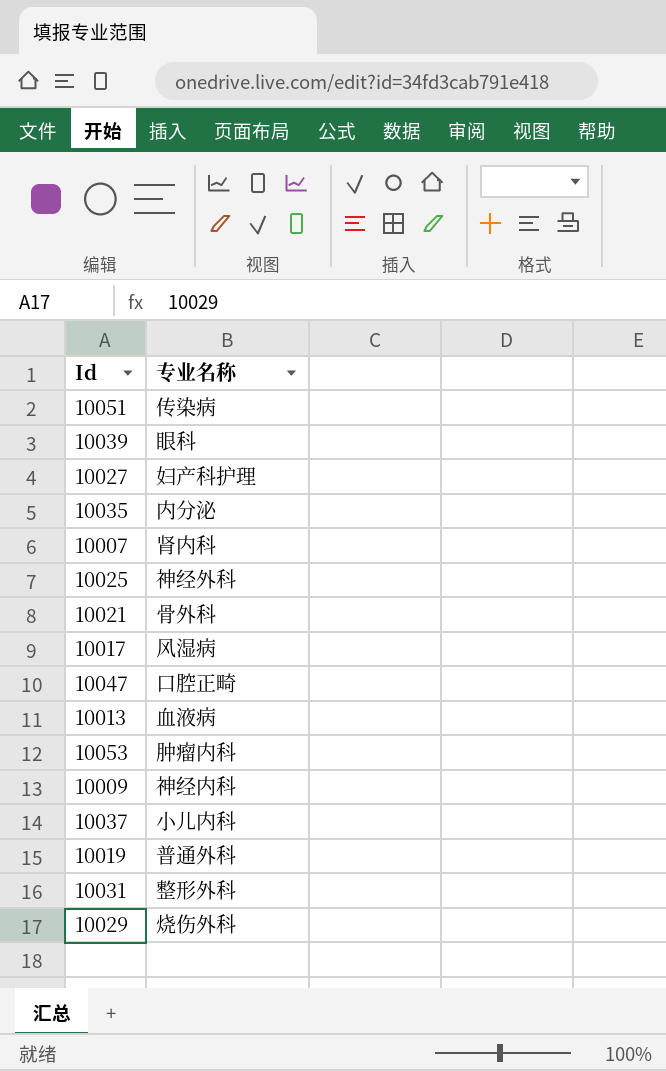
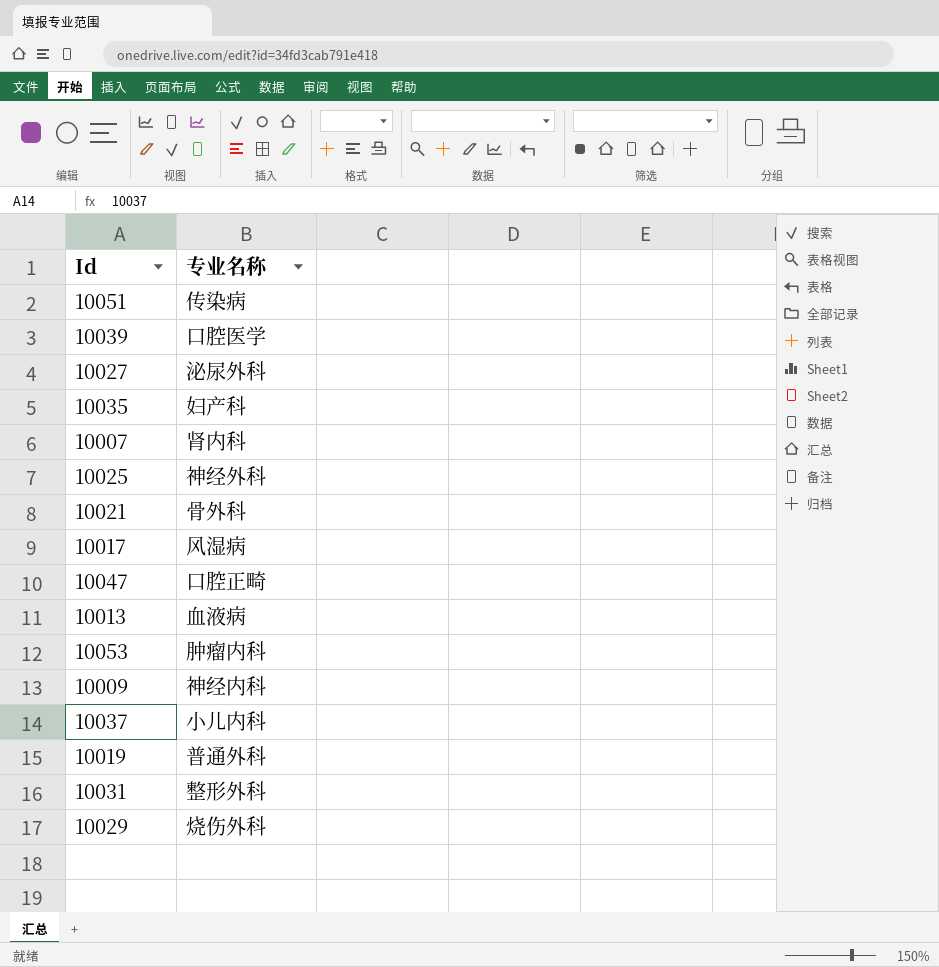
10039 | 专业名称: 眼科 -> 口腔医学
10027 | 专业名称: 妇产科护理 -> 泌尿外科
10035 | 专业名称: 内分泌 -> 妇产科

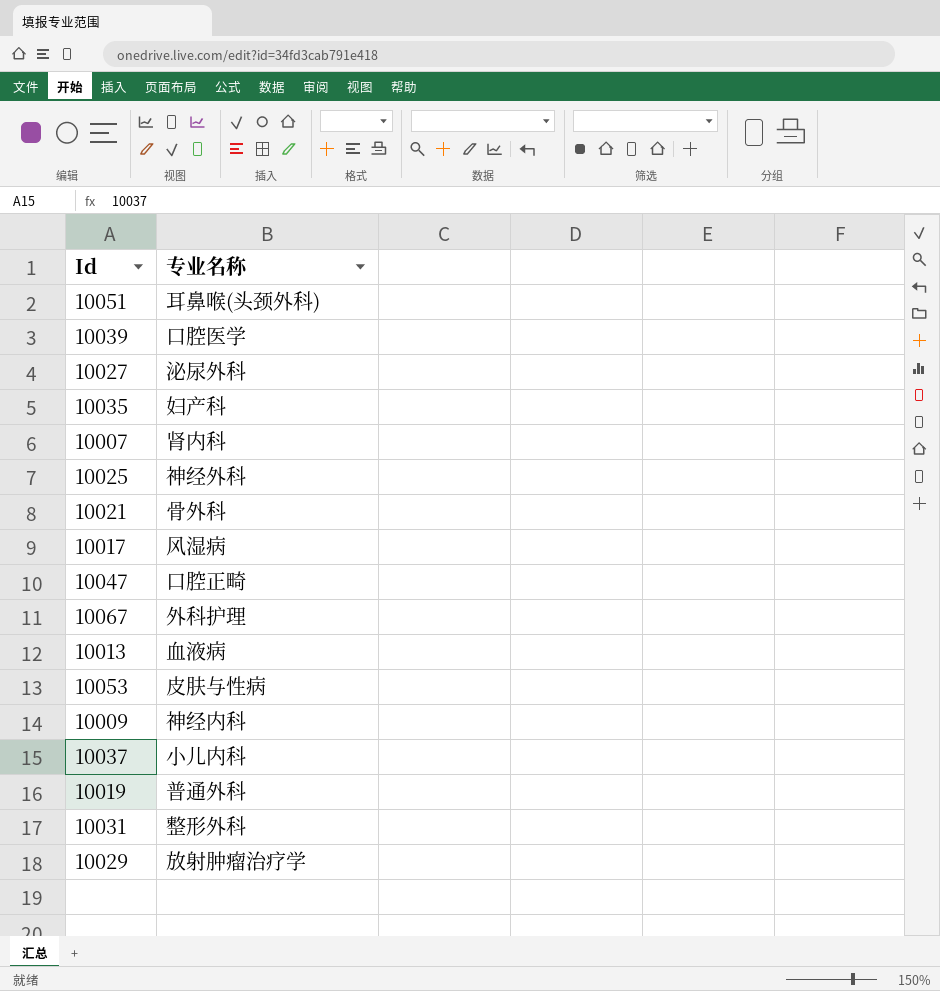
10051 | 专业名称: 传染病 -> 耳鼻喉(头颈外科)
row 10067: none -> 外科护理
10053 | 专业名称: 肿瘤内科 -> 皮肤与性病
10029 | 专业名称: 烧伤外科 -> 放射肿瘤治疗学

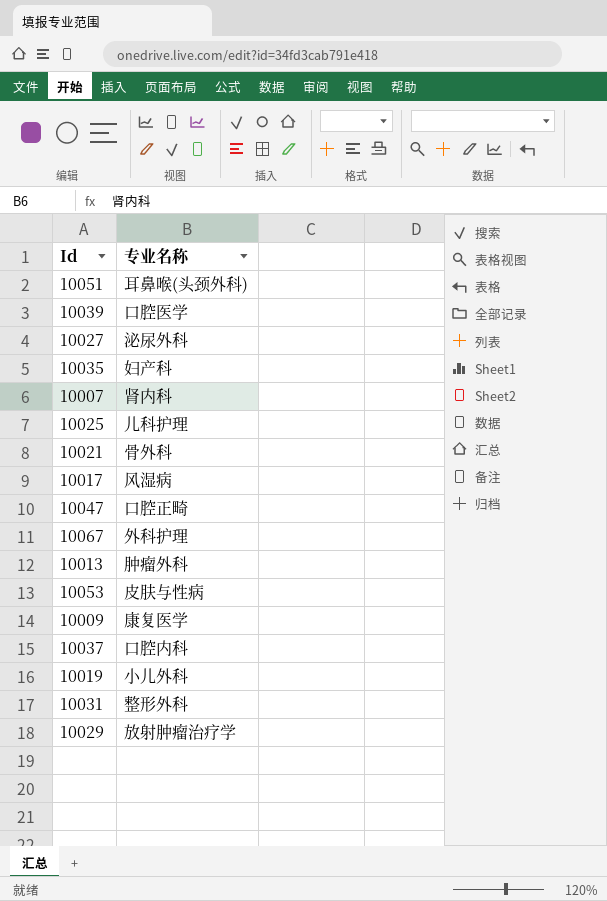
10025 | 专业名称: 神经外科 -> 儿科护理
10013 | 专业名称: 血液病 -> 肿瘤外科
10009 | 专业名称: 神经内科 -> 康复医学
10037 | 专业名称: 小儿内科 -> 口腔内科
10019 | 专业名称: 普通外科 -> 小儿外科

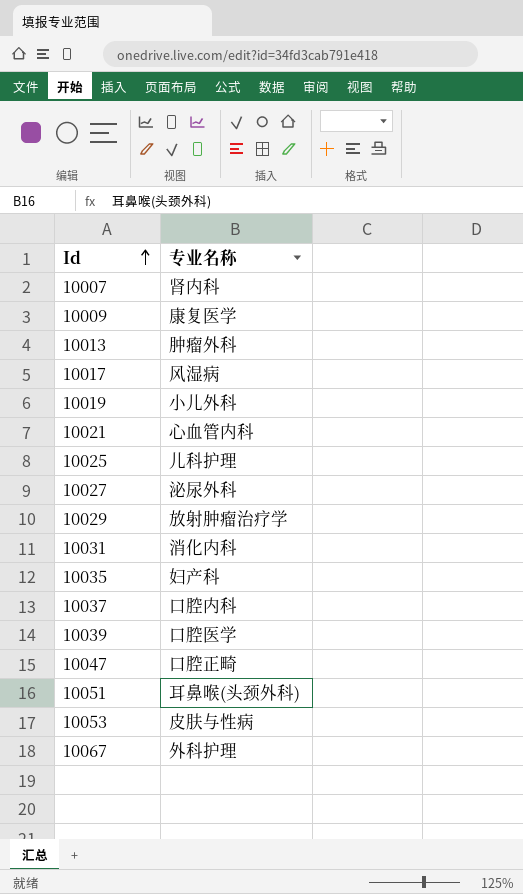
row order: none -> Id ascending
10021 | 专业名称: 骨外科 -> 心血管内科
10031 | 专业名称: 整形外科 -> 消化内科

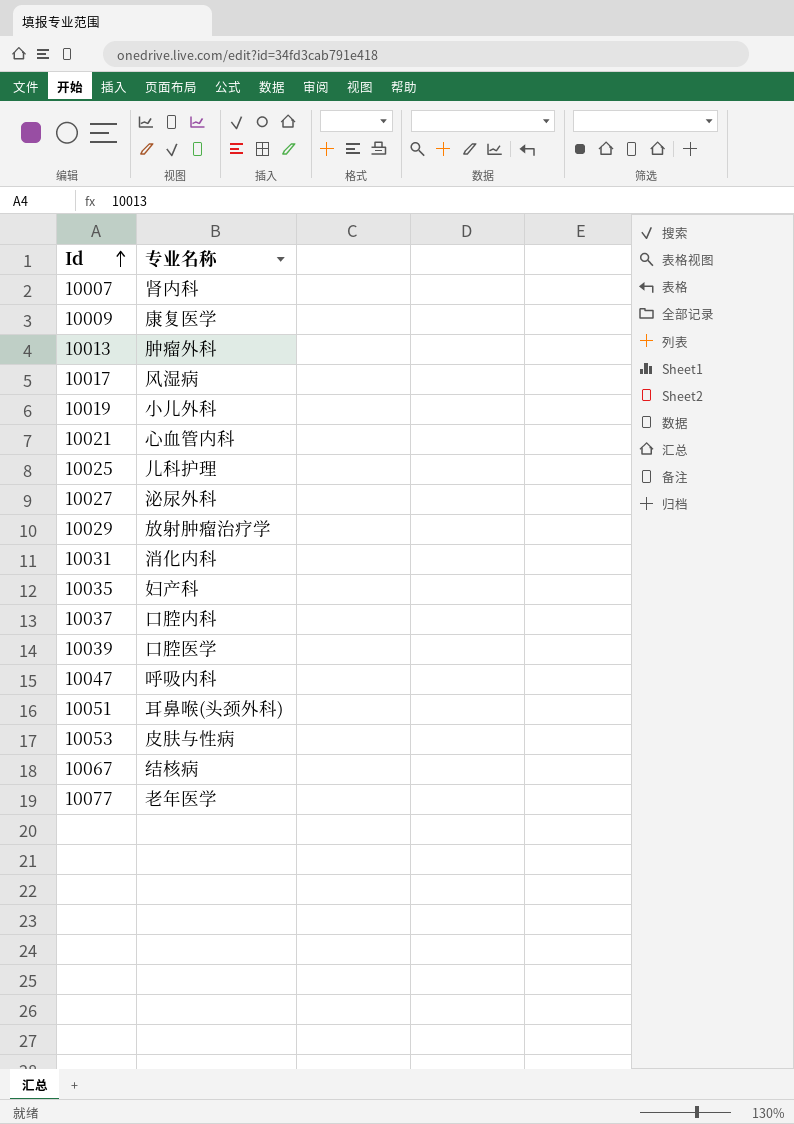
10047 | 专业名称: 口腔正畸 -> 呼吸内科
10067 | 专业名称: 外科护理 -> 结核病
row 10077: none -> 老年医学

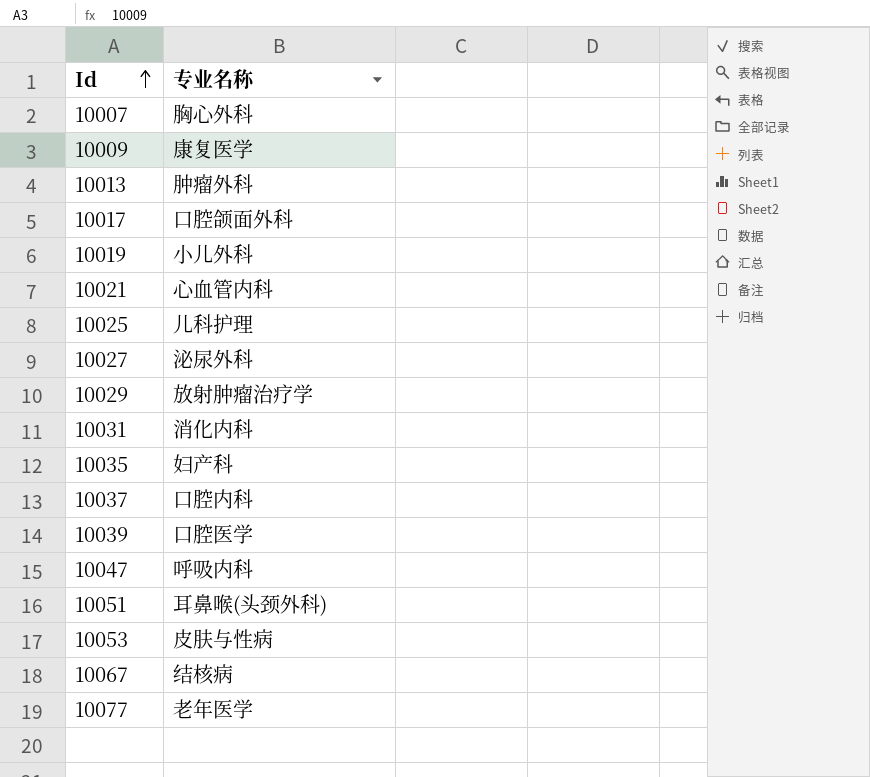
10007 | 专业名称: 肾内科 -> 胸心外科
10017 | 专业名称: 风湿病 -> 口腔颌面外科

